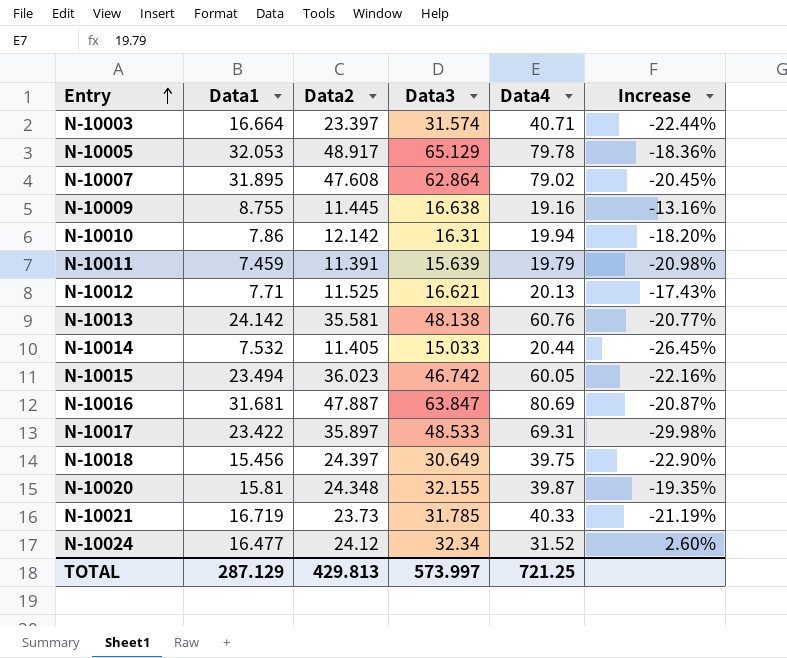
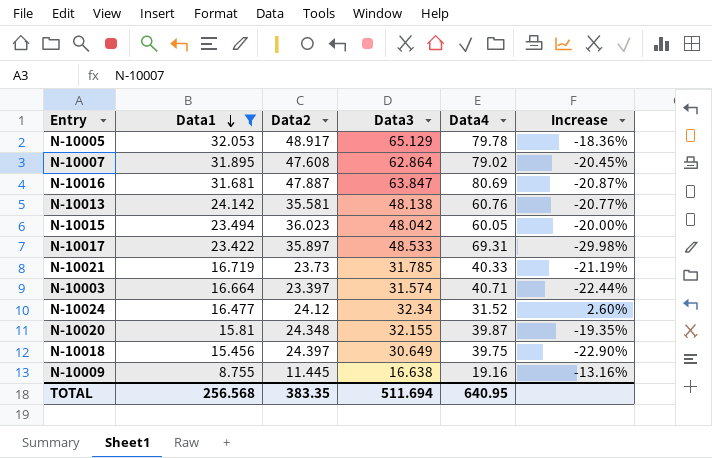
filter: none -> Data1 >= 8.755
row order: Entry ascending -> Data1 descending
N-10015 | Data3: 46.742 -> 48.042
N-10015 | Increase: -22.16% -> -20.00%
TOTAL | Data1: 287.129 -> 256.568
TOTAL | Data2: 429.813 -> 383.35
TOTAL | Data3: 573.997 -> 511.694
TOTAL | Data4: 721.25 -> 640.95

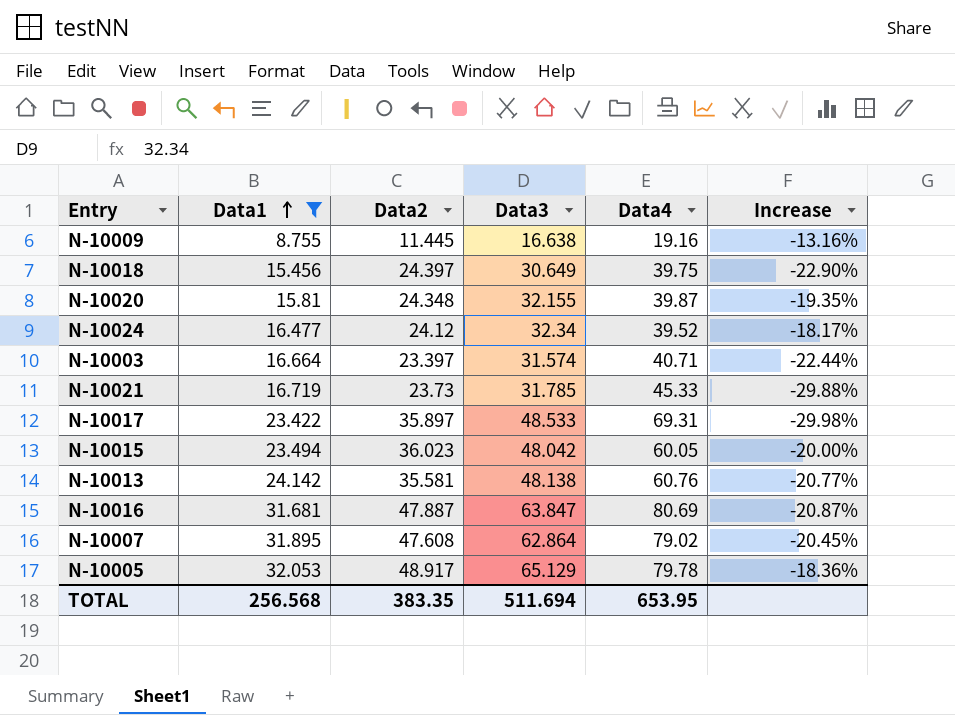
row order: Data1 descending -> Data1 ascending
N-10024 | Data4: 31.52 -> 39.52
N-10024 | Increase: 2.60% -> -18.17%
N-10021 | Data4: 40.33 -> 45.33
N-10021 | Increase: -21.19% -> -29.88%
TOTAL | Data4: 640.95 -> 653.95

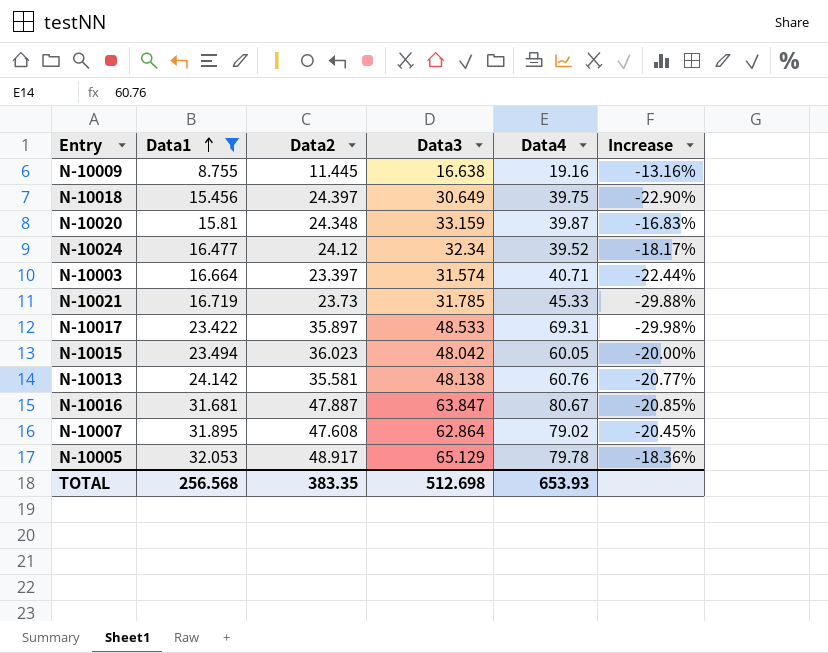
N-10020 | Data3: 32.155 -> 33.159
N-10020 | Increase: -19.35% -> -16.83%
N-10016 | Data4: 80.69 -> 80.67
N-10016 | Increase: -20.87% -> -20.85%
TOTAL | Data3: 511.694 -> 512.698
TOTAL | Data4: 653.95 -> 653.93

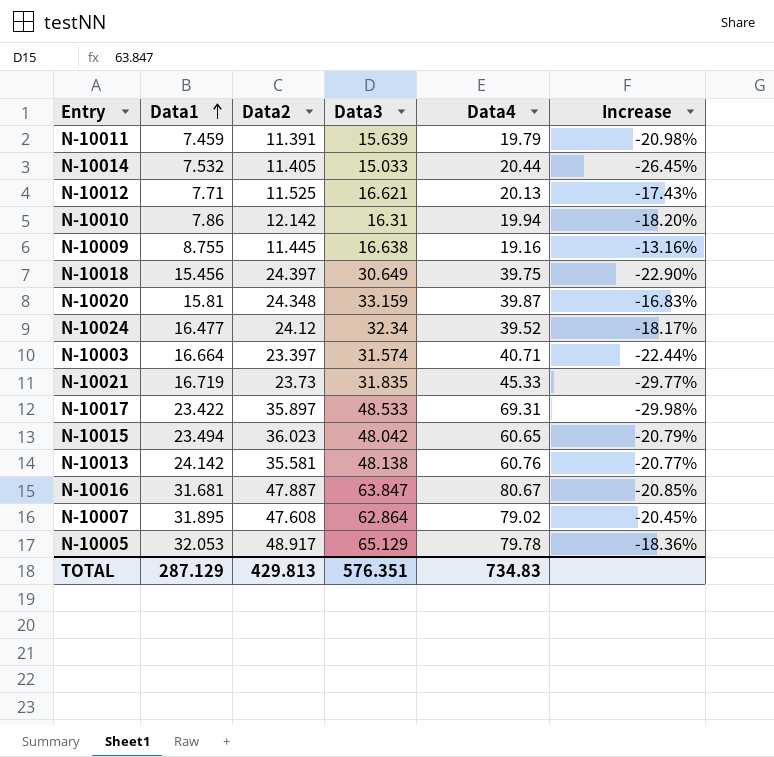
filter: Data1 >= 8.755 -> none
N-10021 | Data3: 31.785 -> 31.835
N-10021 | Increase: -29.88% -> -29.77%
N-10015 | Data4: 60.05 -> 60.65
N-10015 | Increase: -20.00% -> -20.79%
TOTAL | Data1: 256.568 -> 287.129
TOTAL | Data2: 383.35 -> 429.813
TOTAL | Data3: 512.698 -> 576.351
TOTAL | Data4: 653.93 -> 734.83

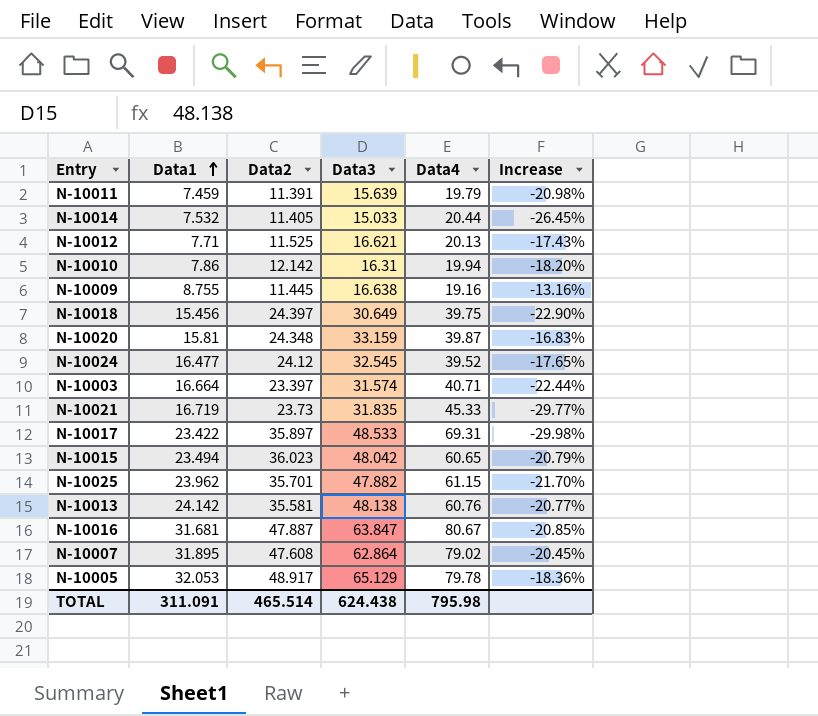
N-10024 | Data3: 32.34 -> 32.545
N-10024 | Increase: -18.17% -> -17.65%
row N-10025: none -> 23.962 | 35.701 | 47.882 | 61.15 | -21.70%
TOTAL | Data1: 287.129 -> 311.091
TOTAL | Data2: 429.813 -> 465.514
TOTAL | Data3: 576.351 -> 624.438
TOTAL | Data4: 734.83 -> 795.98

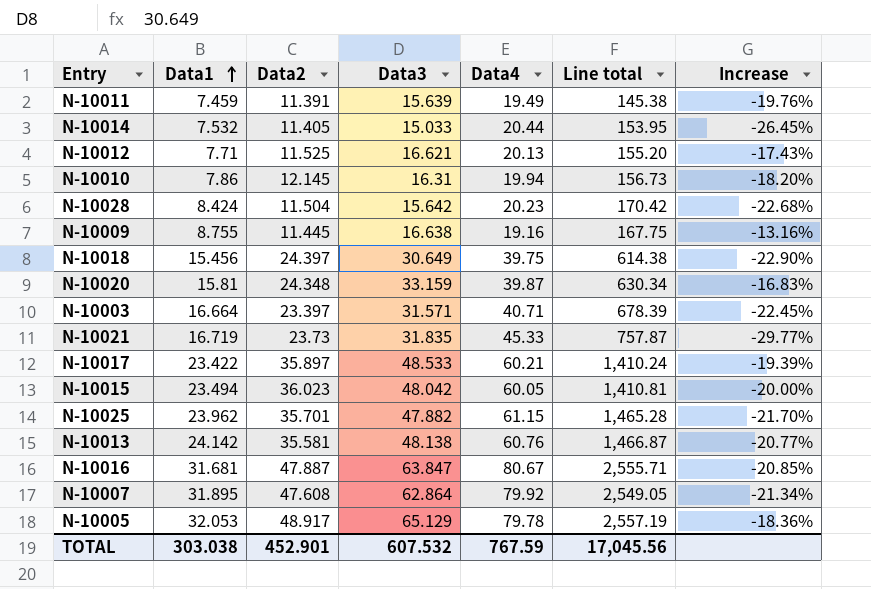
column Line total | formula: none -> [Data1] * [Data4]
row N-10024: 16.477 | 24.12 | 32.545 | 39.52 | -17.65% -> none
N-10011 | Data4: 19.79 -> 19.49
N-10011 | Increase: -20.98% -> -19.76%
N-10010 | Data2: 12.142 -> 12.145
row N-10028: none -> 8.424 | 11.504 | 15.642 | 20.23 | 170.42 | -22.68%
N-10003 | Data3: 31.574 -> 31.571
N-10003 | Increase: -22.44% -> -22.45%
N-10017 | Data4: 69.31 -> 60.21
N-10017 | Increase: -29.98% -> -19.39%
N-10015 | Data4: 60.65 -> 60.05
N-10015 | Increase: -20.79% -> -20.00%
N-10007 | Data4: 79.02 -> 79.92
N-10007 | Increase: -20.45% -> -21.34%
TOTAL | Data1: 311.091 -> 303.038
TOTAL | Data2: 465.514 -> 452.901
TOTAL | Data3: 624.438 -> 607.532
TOTAL | Data4: 795.98 -> 767.59

